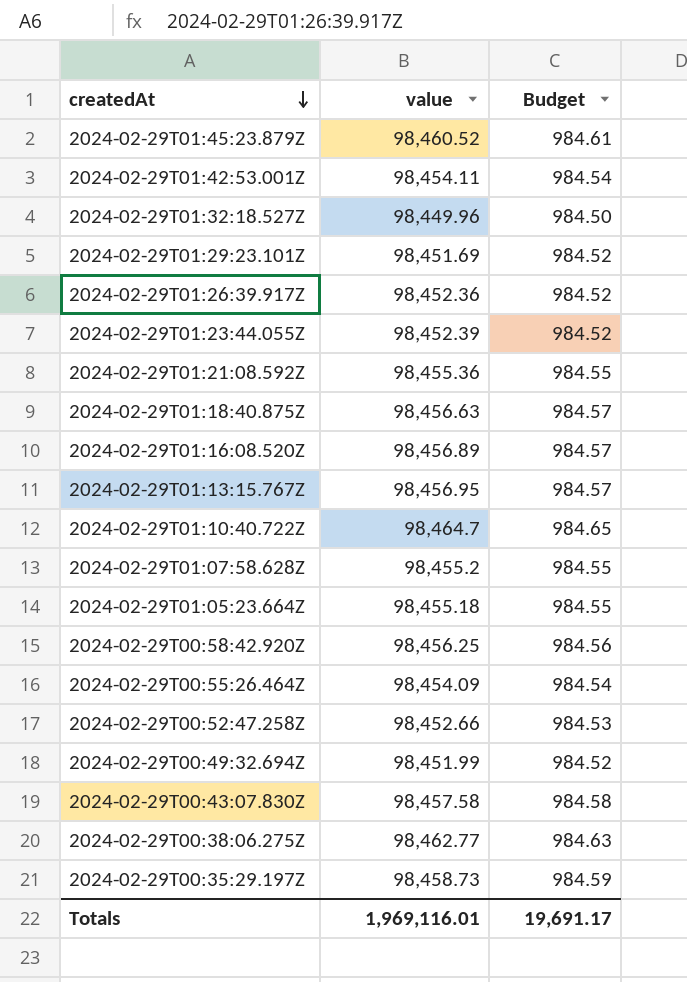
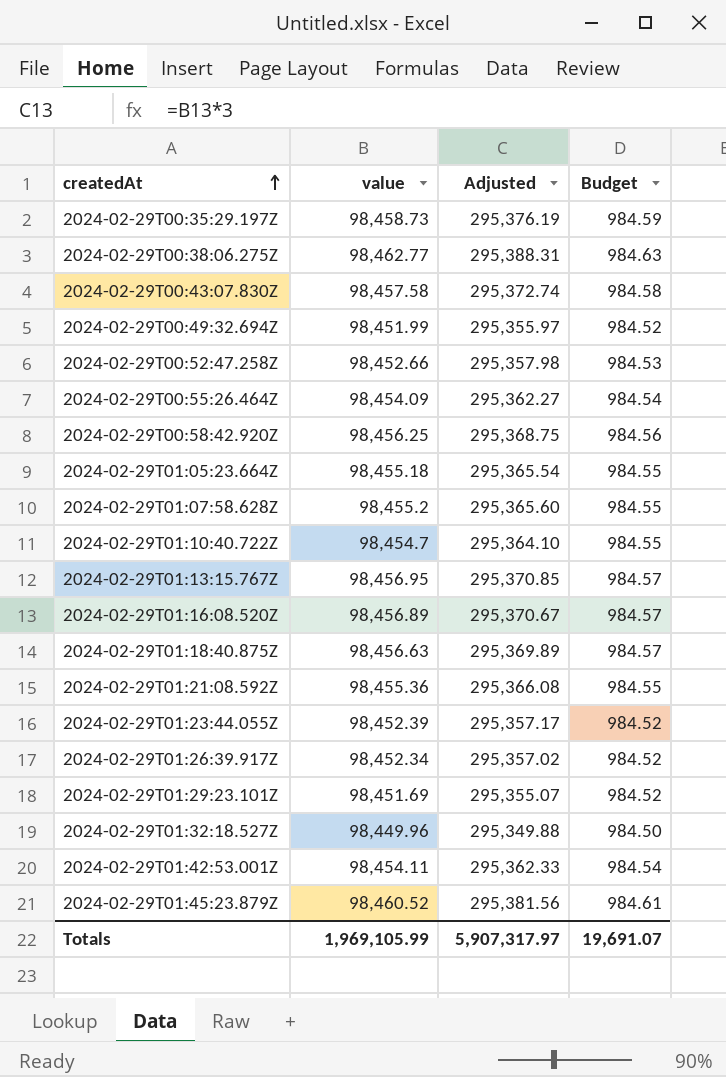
row order: createdAt descending -> createdAt ascending
column Adjusted | formula: none -> [value] * 3
2024-02-29T01:10:40.722Z | value: 98,464.7 -> 98,454.7
2024-02-29T01:10:40.722Z | Budget: 984.65 -> 984.55
2024-02-29T01:26:39.917Z | value: 98,452.36 -> 98,452.34
Totals | value: 1,969,116.01 -> 1,969,105.99
Totals | Budget: 19,691.17 -> 19,691.07

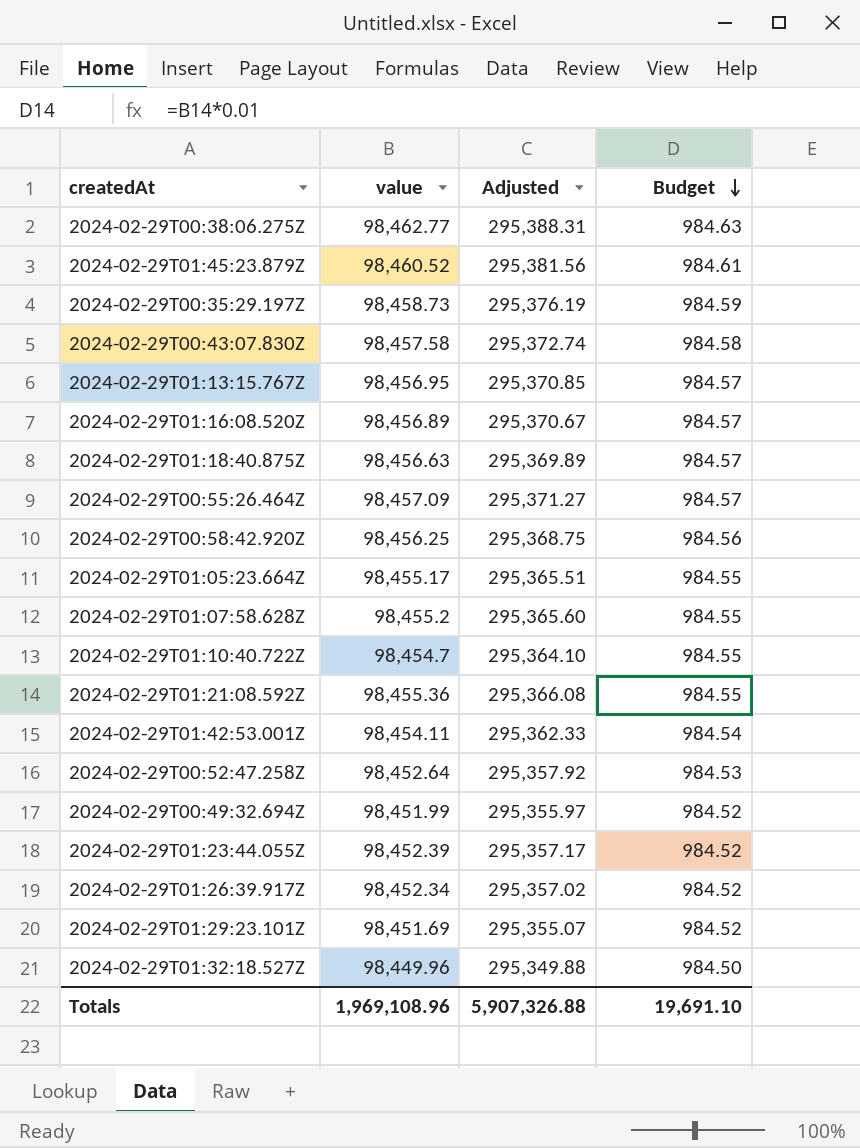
row order: createdAt ascending -> Budget descending
2024-02-29T00:55:26.464Z | value: 98,454.09 -> 98,457.09
2024-02-29T00:55:26.464Z | Adjusted: 295,362.27 -> 295,371.27
2024-02-29T00:55:26.464Z | Budget: 984.54 -> 984.57
2024-02-29T01:05:23.664Z | value: 98,455.18 -> 98,455.17
2024-02-29T01:05:23.664Z | Adjusted: 295,365.54 -> 295,365.51
2024-02-29T00:52:47.258Z | value: 98,452.66 -> 98,452.64
2024-02-29T00:52:47.258Z | Adjusted: 295,357.98 -> 295,357.92
Totals | value: 1,969,105.99 -> 1,969,108.96
Totals | Adjusted: 5,907,317.97 -> 5,907,326.88
Totals | Budget: 19,691.07 -> 19,691.10

